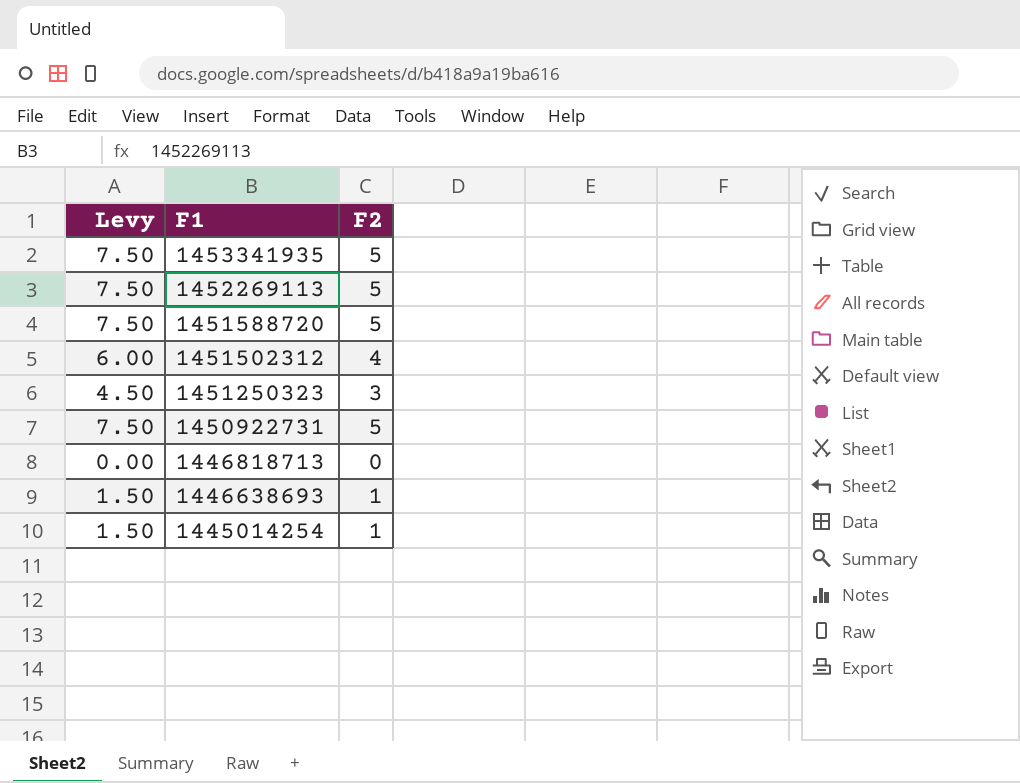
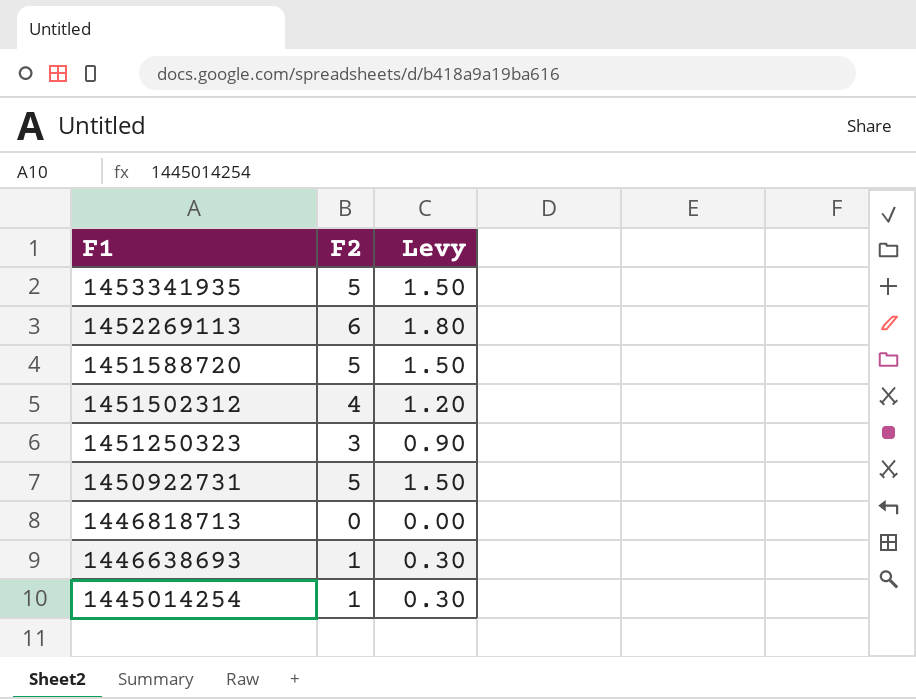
column Levy | formula: [F2] * 1.5 -> [F2] * 0.3
column Levy | position: 1 -> 3
1452269113 | F2: 5 -> 6

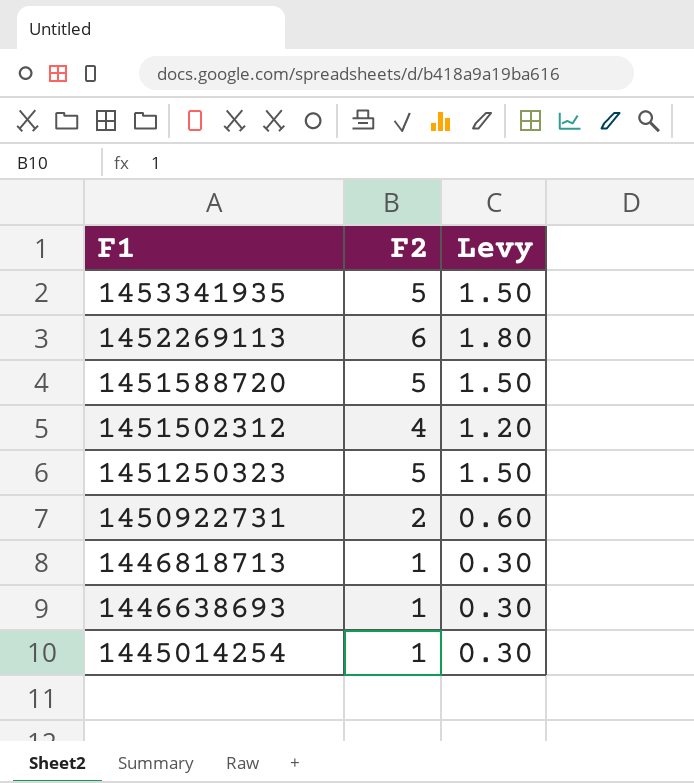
1451250323 | F2: 3 -> 5
1451250323 | Levy: 0.90 -> 1.50
1450922731 | F2: 5 -> 2
1450922731 | Levy: 1.50 -> 0.60
1446818713 | F2: 0 -> 1
1446818713 | Levy: 0.00 -> 0.30

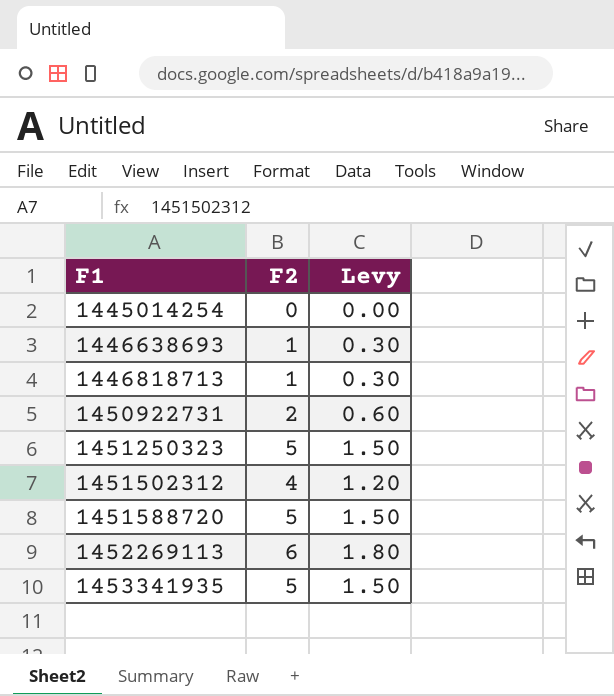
row order: F1 descending -> F1 ascending
1445014254 | F2: 1 -> 0
1445014254 | Levy: 0.30 -> 0.00

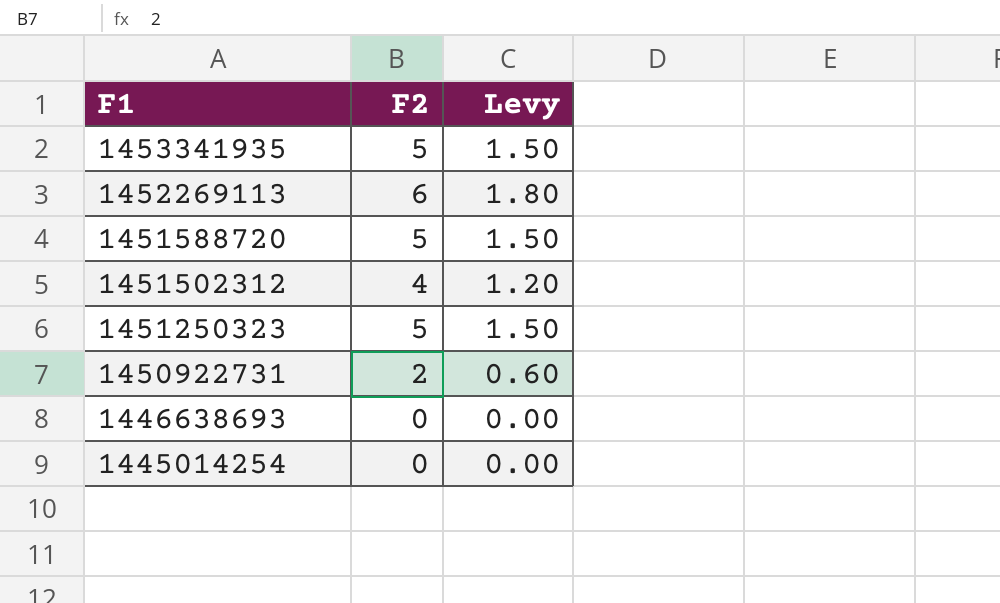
row order: F1 ascending -> F1 descending
row 1446818713: 1 | 0.30 -> none
1446638693 | F2: 1 -> 0
1446638693 | Levy: 0.30 -> 0.00

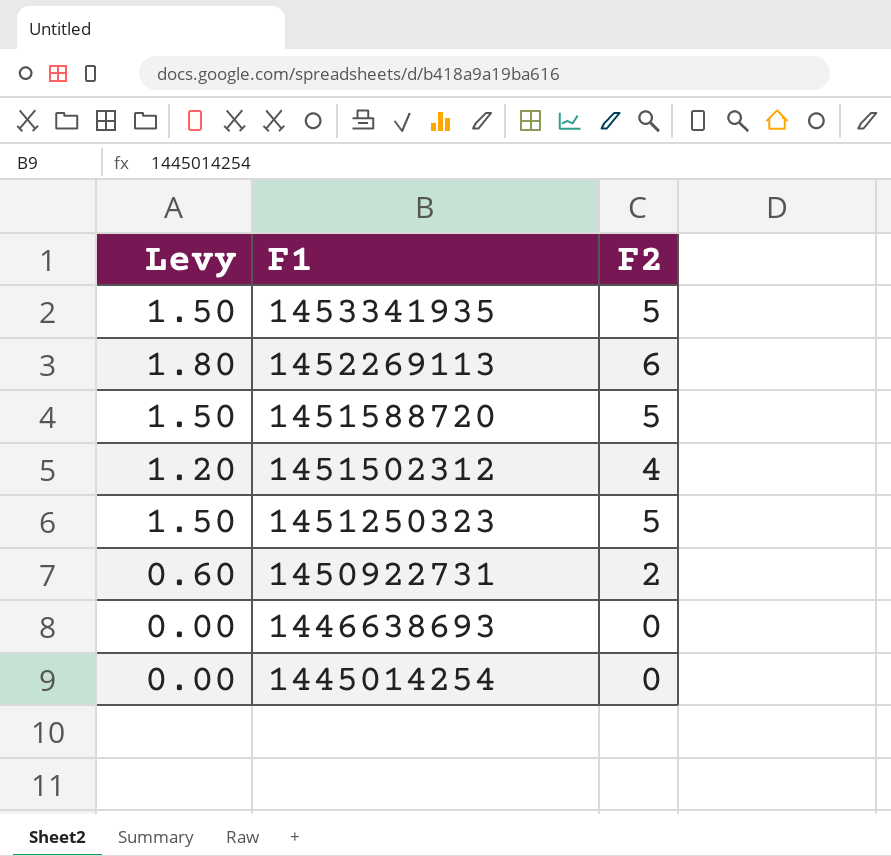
column Levy | position: 3 -> 1

